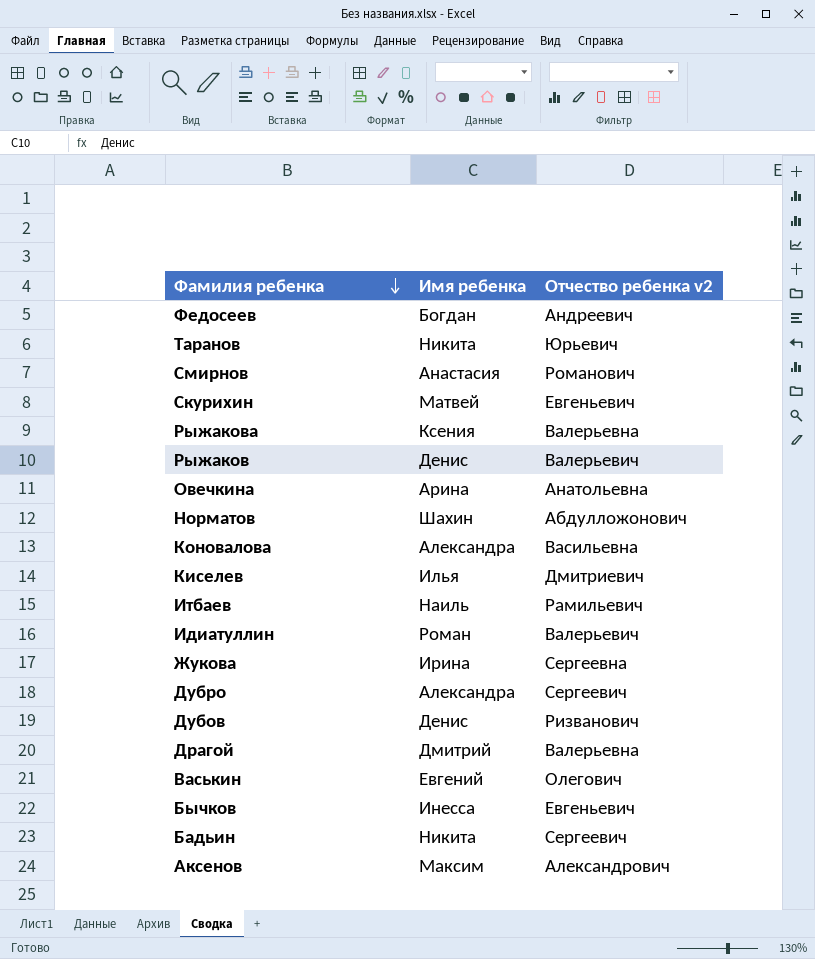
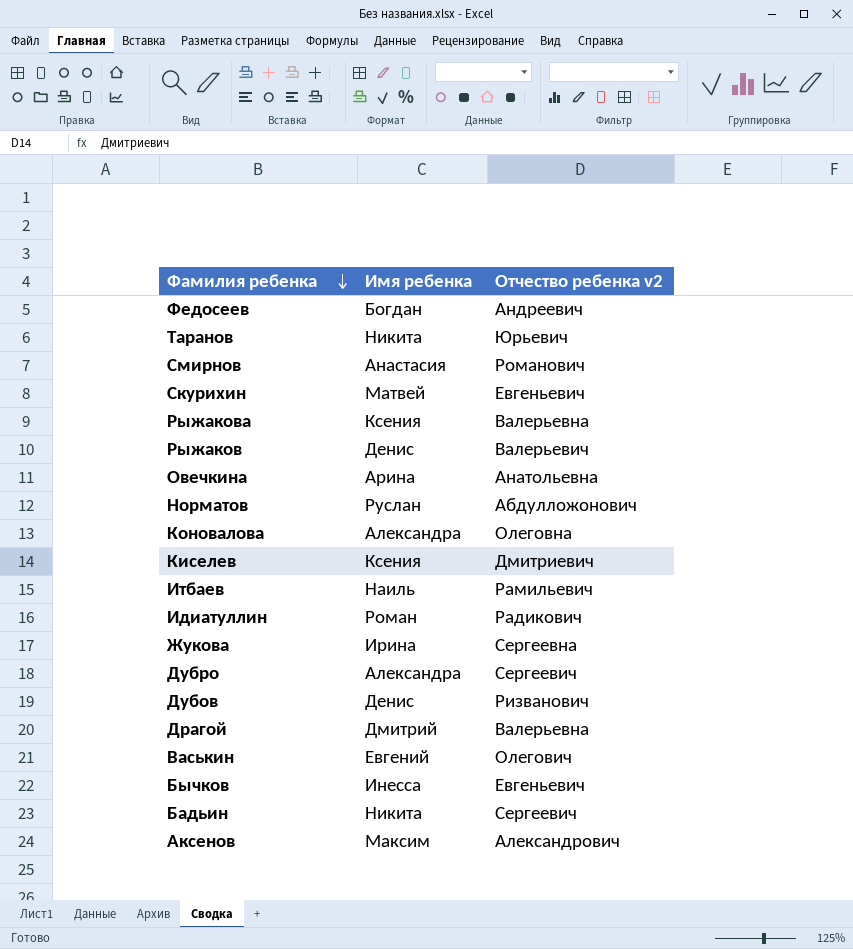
Норматов | Имя ребенка: Шахин -> Руслан
Коновалова | Отчество ребенка v2: Васильевна -> Олеговна
Киселев | Имя ребенка: Илья -> Ксения
Идиатуллин | Отчество ребенка v2: Валерьевич -> Радикович

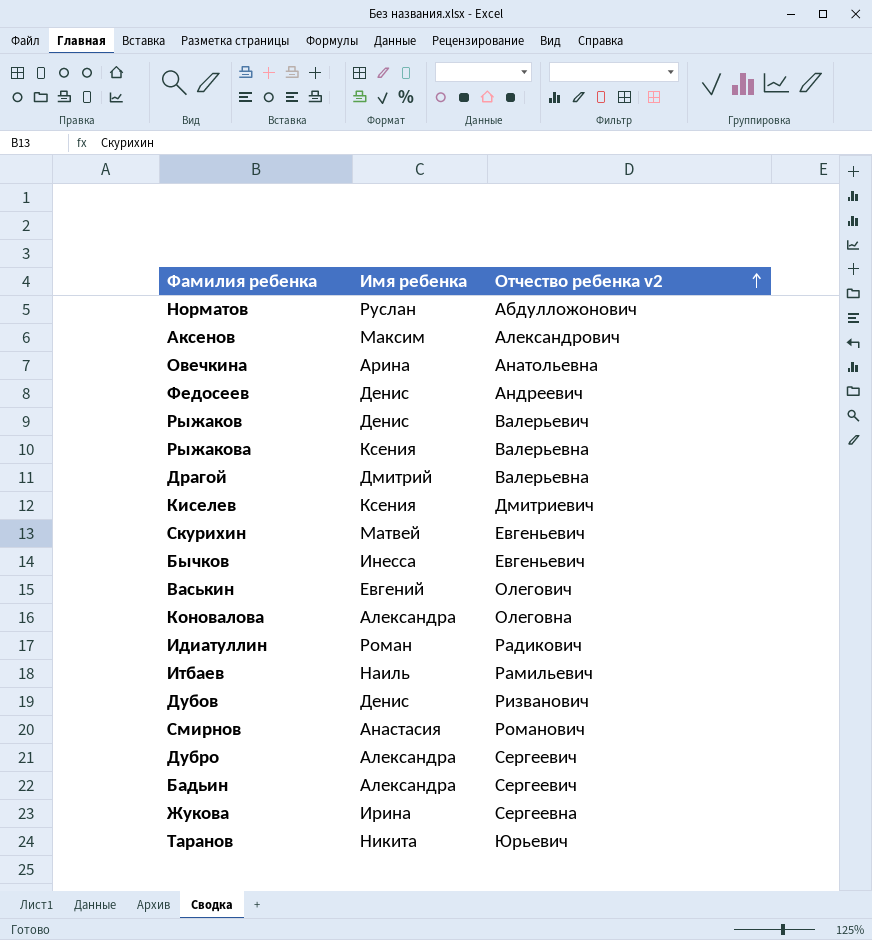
row order: Фамилия ребенка descending -> Отчество ребенка v2 ascending
Федосеев | Имя ребенка: Богдан -> Денис
Бадьин | Имя ребенка: Никита -> Александра

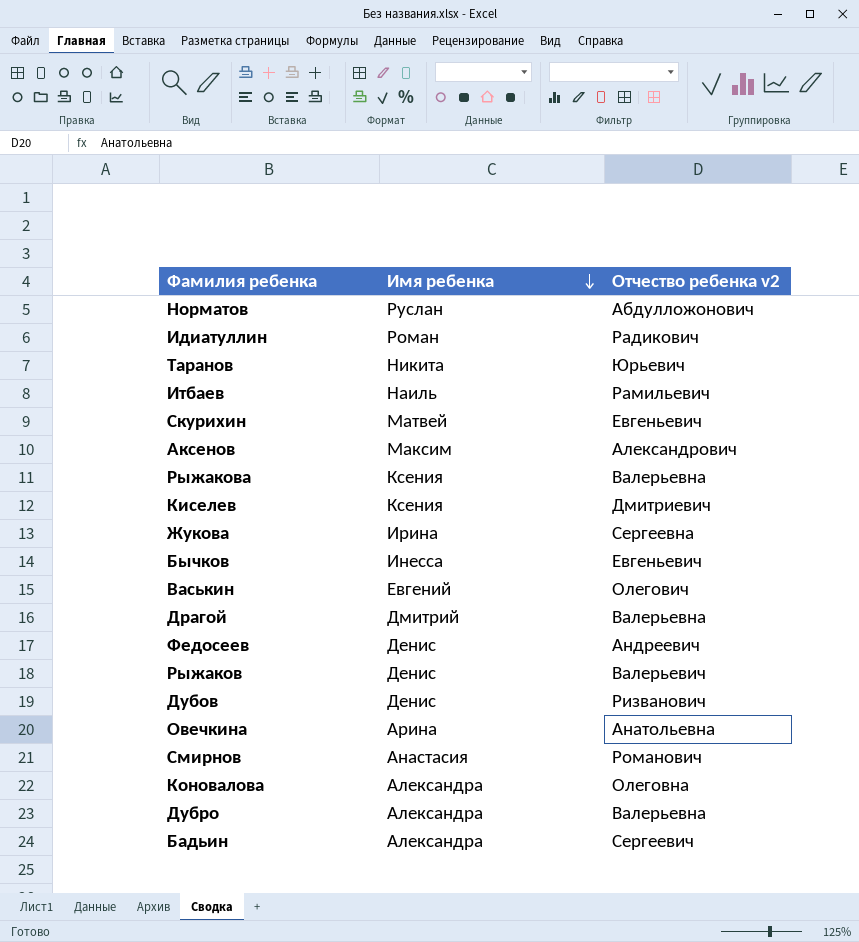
row order: Отчество ребенка v2 ascending -> Имя ребенка descending
Дубро | Отчество ребенка v2: Сергеевич -> Валерьевна

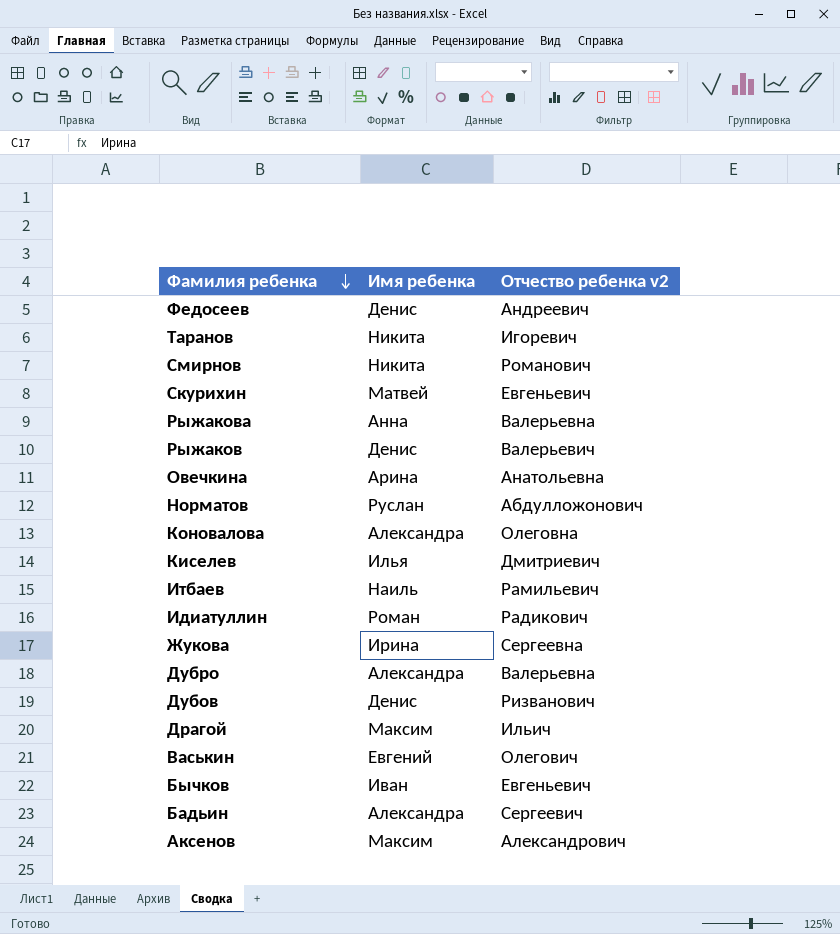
row order: Имя ребенка descending -> Фамилия ребенка descending
Таранов | Отчество ребенка v2: Юрьевич -> Игоревич
Смирнов | Имя ребенка: Анастасия -> Никита
Рыжакова | Имя ребенка: Ксения -> Анна
Киселев | Имя ребенка: Ксения -> Илья
Драгой | Имя ребенка: Дмитрий -> Максим
Драгой | Отчество ребенка v2: Валерьевна -> Ильич
Бычков | Имя ребенка: Инесса -> Иван

